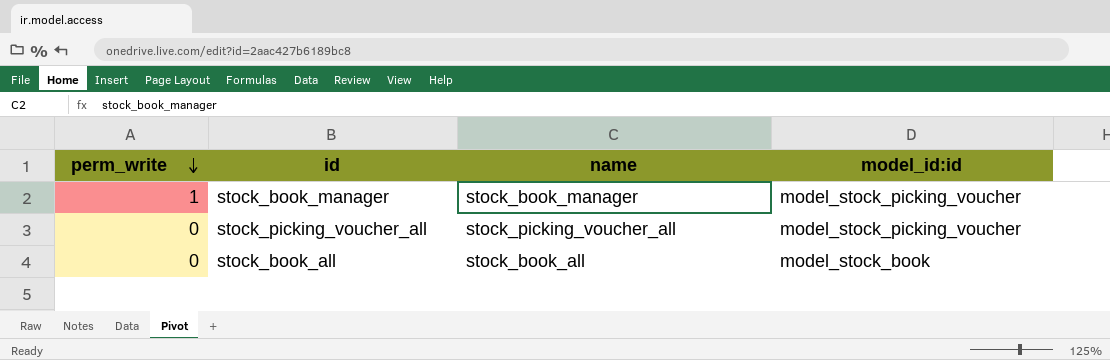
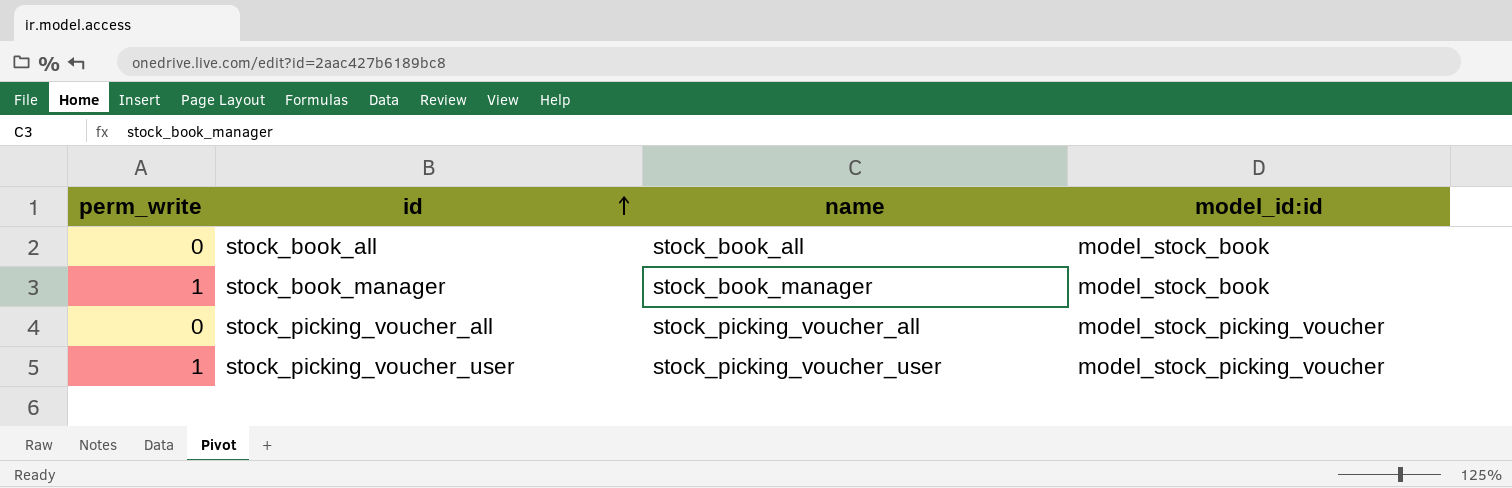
row order: perm_write descending -> id ascending
stock_book_manager | model_id:id: model_stock_picking_voucher -> model_stock_book
row stock_picking_voucher_user: none -> 1 | stock_picking_voucher_user | model_stock_picking_voucher

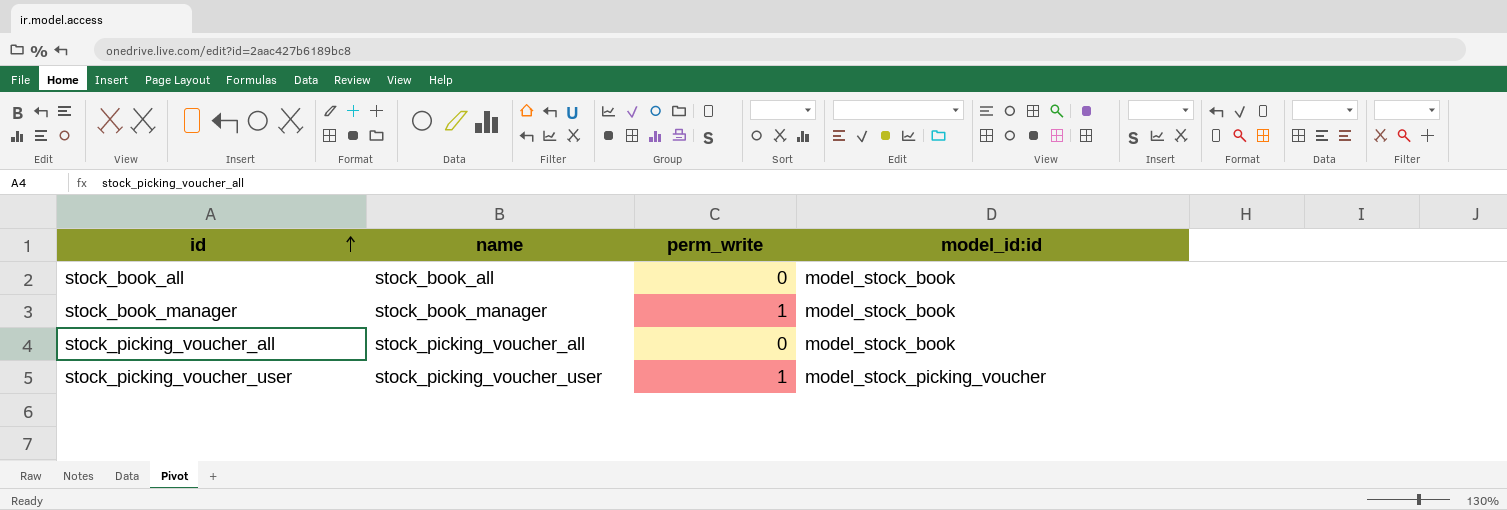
column perm_write | position: 1 -> 3
stock_picking_voucher_all | model_id:id: model_stock_picking_voucher -> model_stock_book

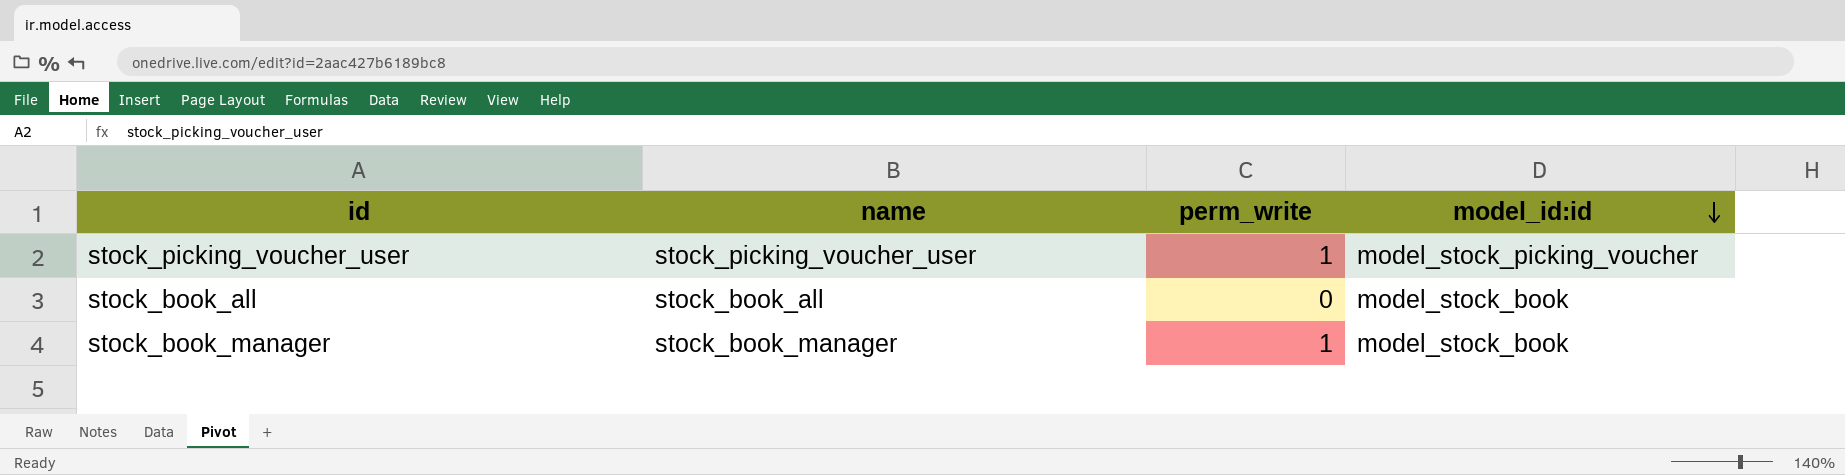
row order: id ascending -> model_id:id descending
row stock_picking_voucher_all: stock_picking_voucher_all | 0 | model_stock_book -> none

